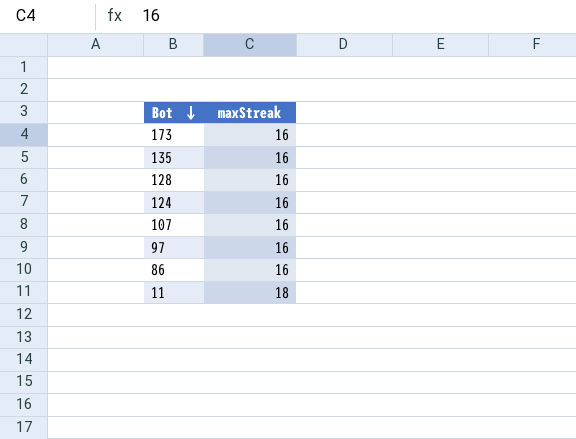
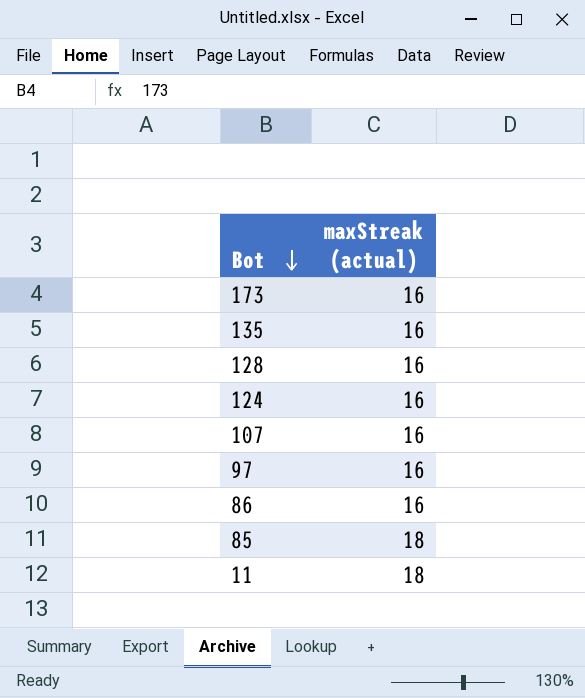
column name: maxStreak -> maxStreak (actual)
row 85: none -> 18

